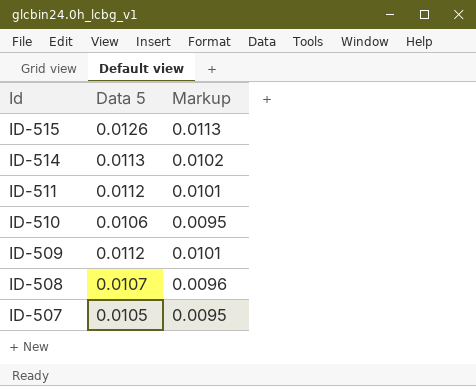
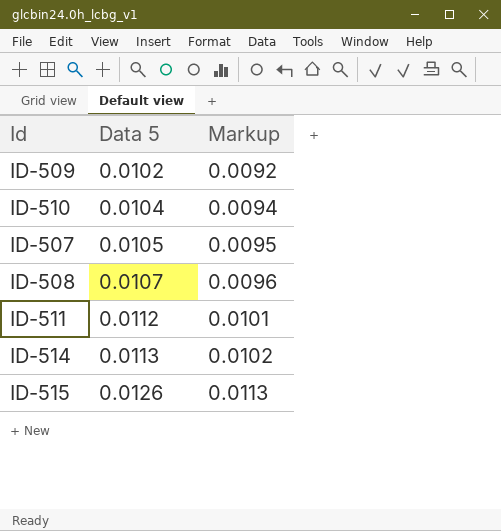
row order: Id descending -> Data 5 ascending
ID-509 | Data 5: 0.0112 -> 0.0102
ID-509 | Markup: 0.0101 -> 0.0092
ID-510 | Data 5: 0.0106 -> 0.0104
ID-510 | Markup: 0.0095 -> 0.0094

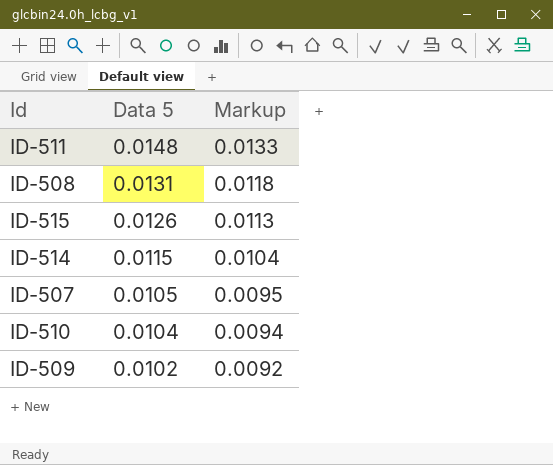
row order: Data 5 ascending -> Data 5 descending
ID-511 | Data 5: 0.0112 -> 0.0148
ID-511 | Markup: 0.0101 -> 0.0133
ID-508 | Data 5: 0.0107 -> 0.0131
ID-508 | Markup: 0.0096 -> 0.0118
ID-514 | Data 5: 0.0113 -> 0.0115
ID-514 | Markup: 0.0102 -> 0.0104

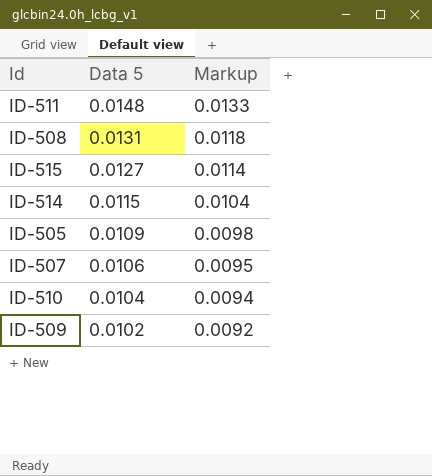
ID-515 | Data 5: 0.0126 -> 0.0127
ID-515 | Markup: 0.0113 -> 0.0114
row ID-505: none -> 0.0109 | 0.0098
ID-507 | Data 5: 0.0105 -> 0.0106

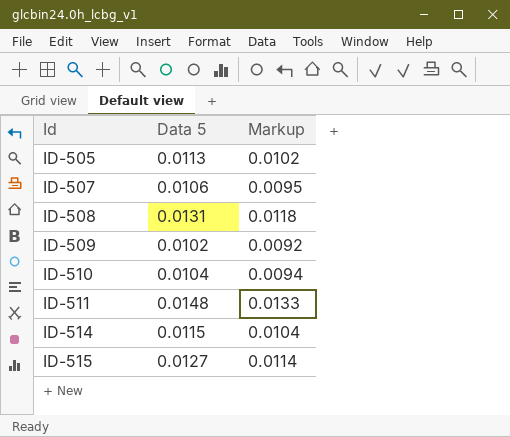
row order: Data 5 descending -> Id ascending
ID-505 | Data 5: 0.0109 -> 0.0113
ID-505 | Markup: 0.0098 -> 0.0102

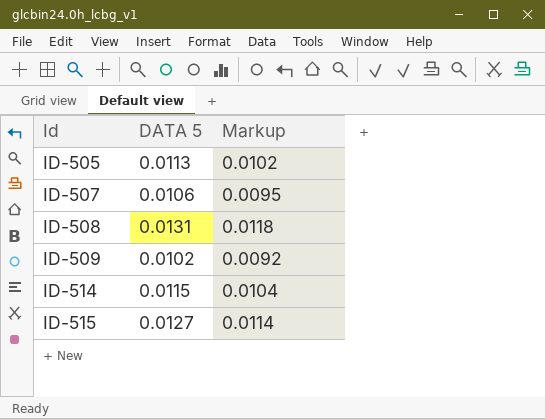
column name: Data 5 -> DATA 5
row ID-510: 0.0104 | 0.0094 -> none
row ID-511: 0.0148 | 0.0133 -> none

